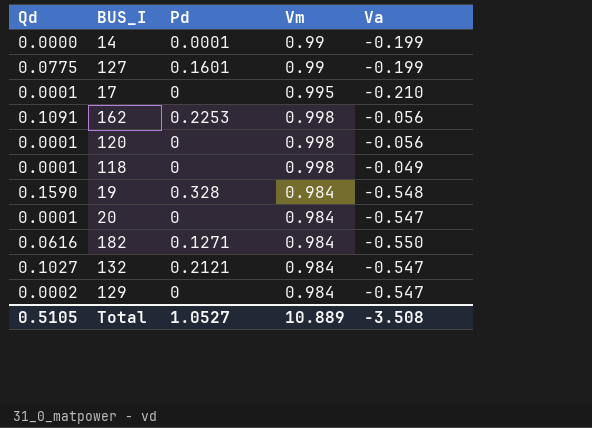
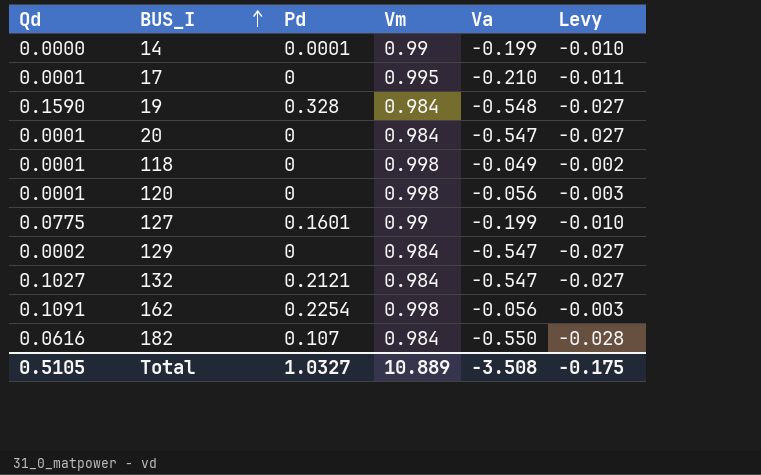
row order: none -> BUS_I ascending
column Levy | formula: none -> [Va] * 0.05
162 | Pd: 0.2253 -> 0.2254
182 | Pd: 0.1271 -> 0.107
Total | Pd: 1.0527 -> 1.0327

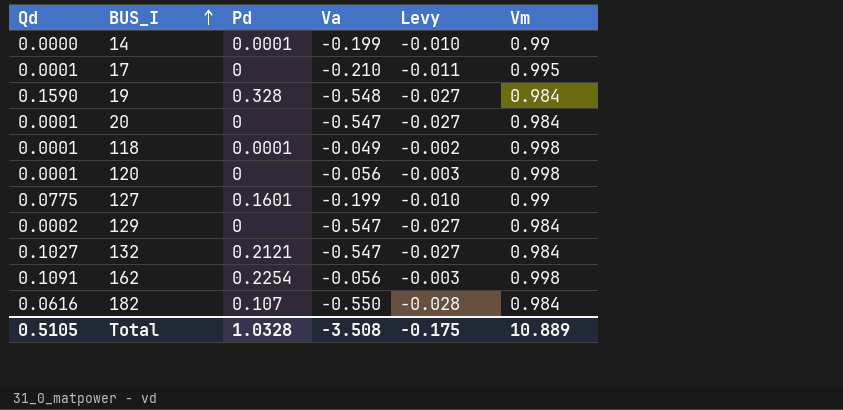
column Vm | position: 4 -> 6
118 | Pd: 0 -> 0.0001
Total | Pd: 1.0327 -> 1.0328

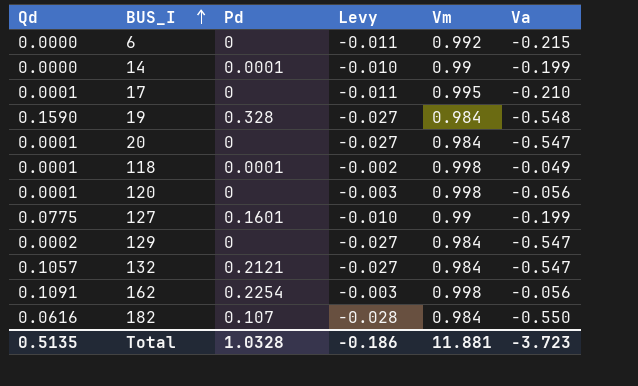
column Va | position: 4 -> 6
row 6: none -> 0.0000 | 0 | -0.011 | 0.992 | -0.215
132 | Qd: 0.1027 -> 0.1057
Total | Qd: 0.5105 -> 0.5135
Total | Levy: -0.175 -> -0.186
Total | Vm: 10.889 -> 11.881
Total | Va: -3.508 -> -3.723

